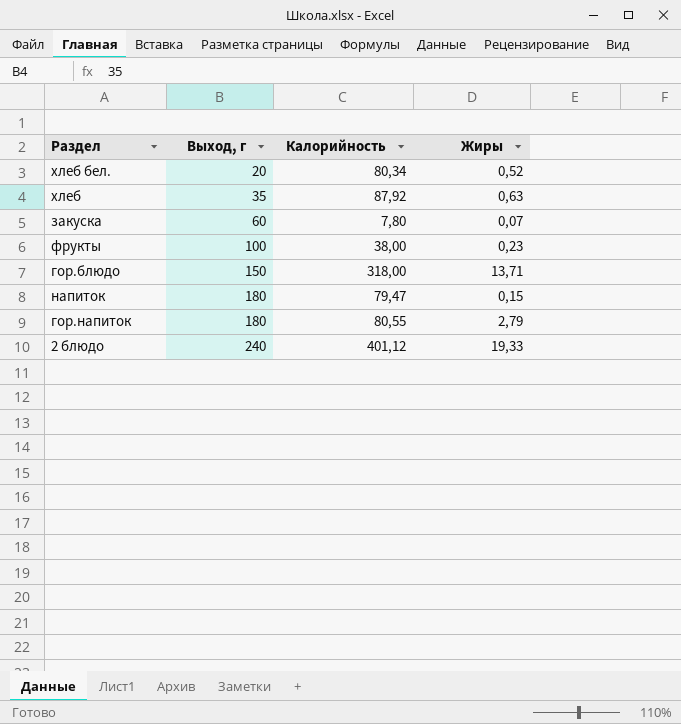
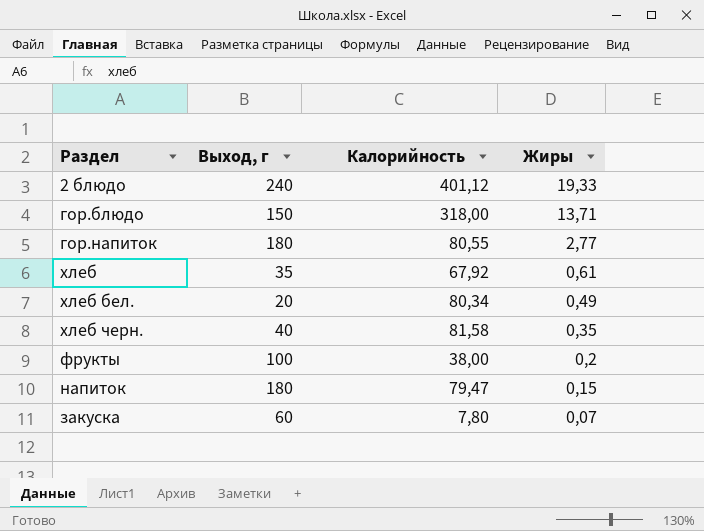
row order: Выход, г ascending -> Жиры descending
гор.напиток | Жиры: 2,79 -> 2,77
хлеб | Калорийность: 87,92 -> 67,92
хлеб | Жиры: 0,63 -> 0,61
хлеб бел. | Жиры: 0,52 -> 0,49
row хлеб черн.: none -> 40 | 81,58 | 0,35
фрукты | Жиры: 0,23 -> 0,2

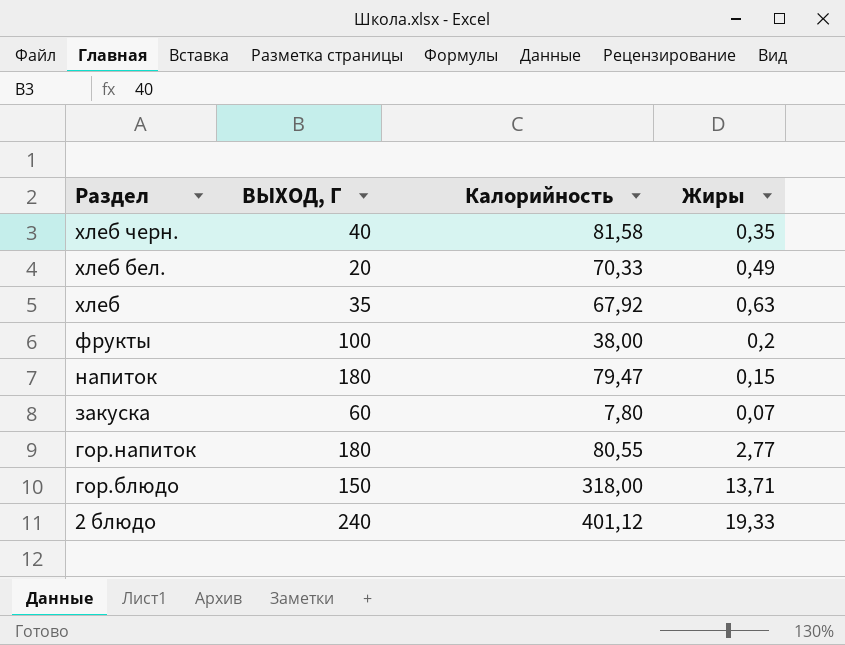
row order: Жиры descending -> Раздел descending
column name: Выход, г -> ВЫХОД, Г
хлеб бел. | Калорийность: 80,34 -> 70,33
хлеб | Жиры: 0,61 -> 0,63

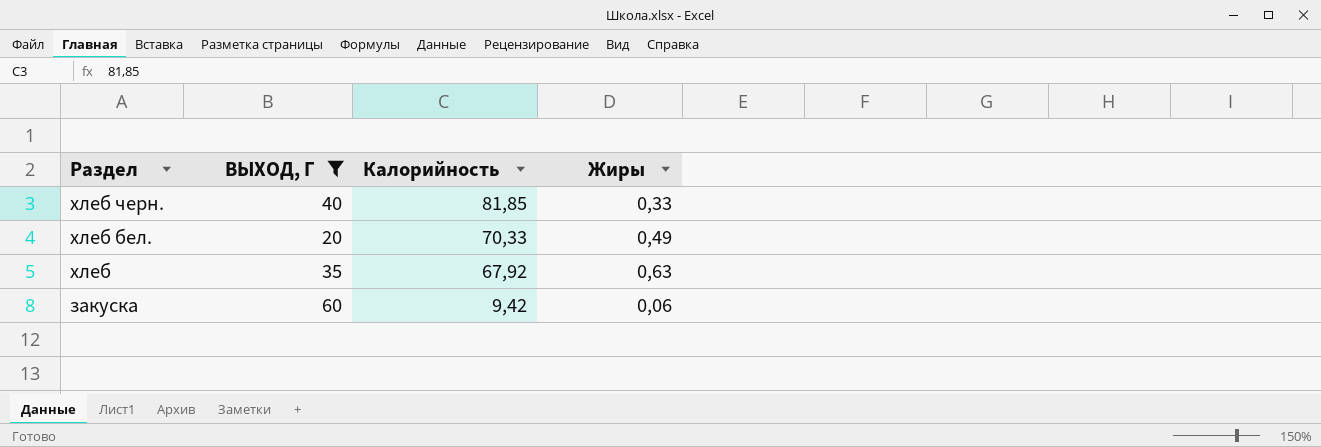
filter: none -> ВЫХОД, Г <= 60
хлеб черн. | Калорийность: 81,58 -> 81,85
хлеб черн. | Жиры: 0,35 -> 0,33
закуска | Калорийность: 7,80 -> 9,42
закуска | Жиры: 0,07 -> 0,06

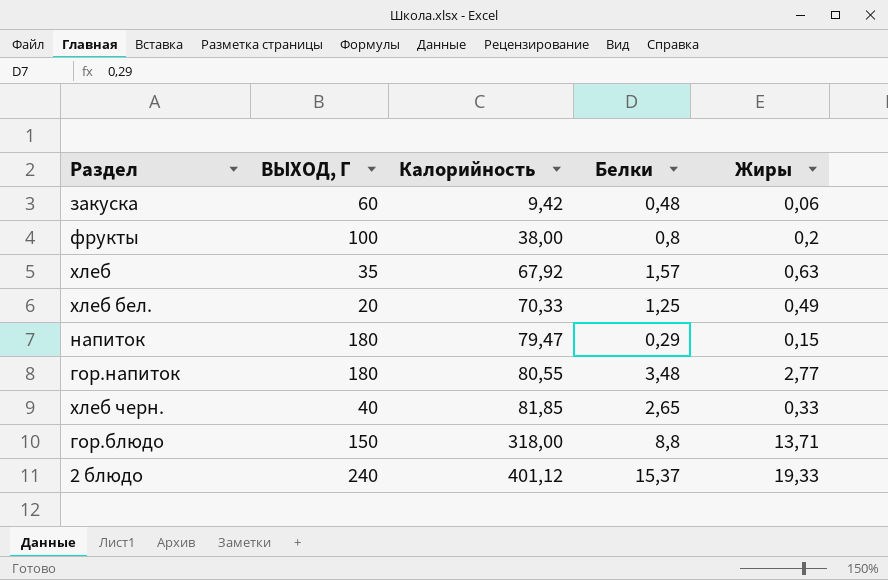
filter: ВЫХОД, Г <= 60 -> none
row order: Раздел descending -> Калорийность ascending
column Белки | position: none -> 4

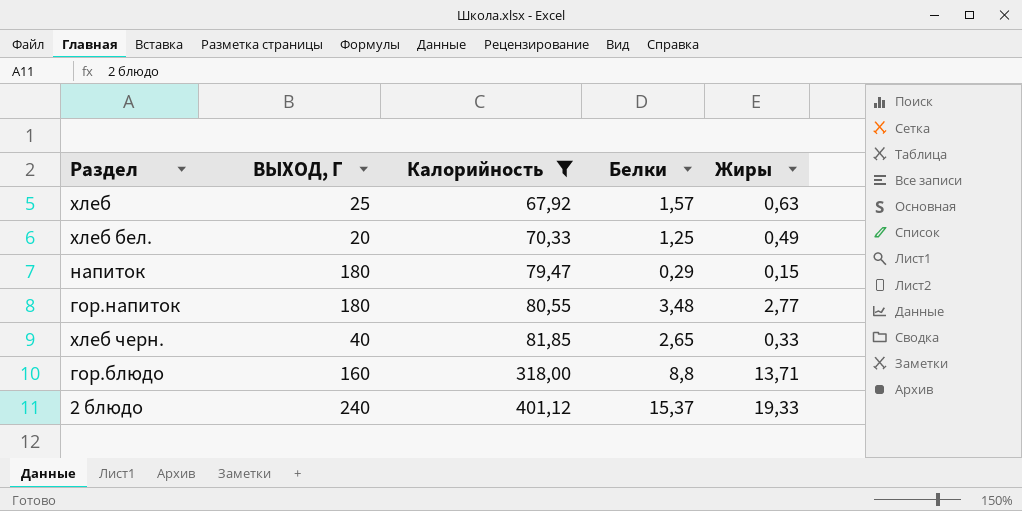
filter: none -> Калорийность >= 67,92
хлеб | ВЫХОД, Г: 35 -> 25
гор.блюдо | ВЫХОД, Г: 150 -> 160

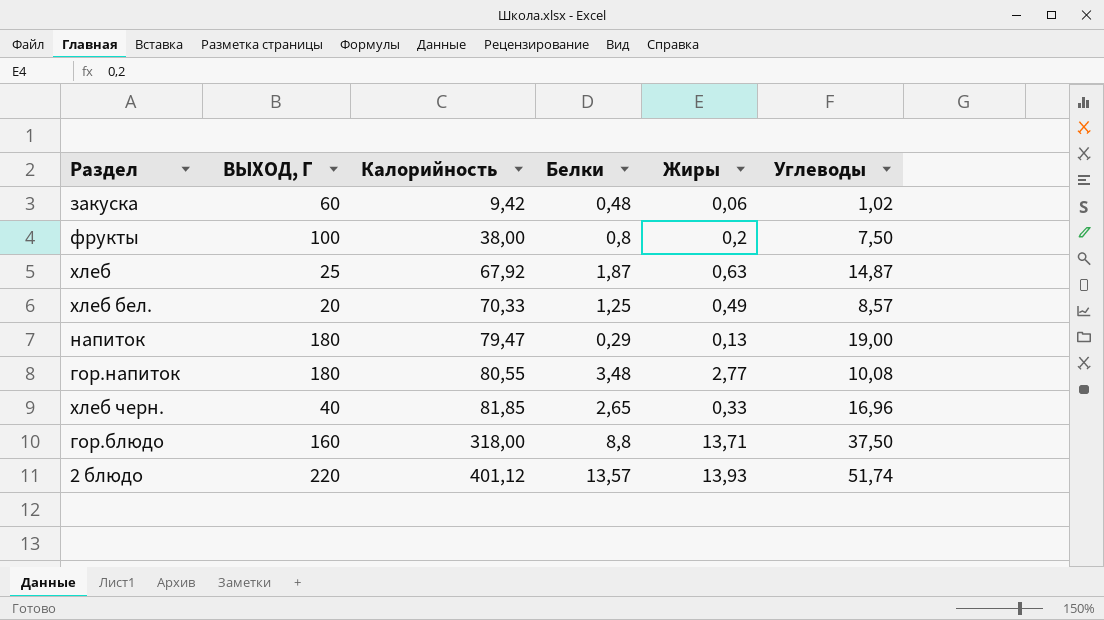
filter: Калорийность >= 67,92 -> none
column Углеводы | position: none -> 6
хлеб | Белки: 1,57 -> 1,87
напиток | Жиры: 0,15 -> 0,13
2 блюдо | ВЫХОД, Г: 240 -> 220
2 блюдо | Белки: 15,37 -> 13,57
2 блюдо | Жиры: 19,33 -> 13,93

